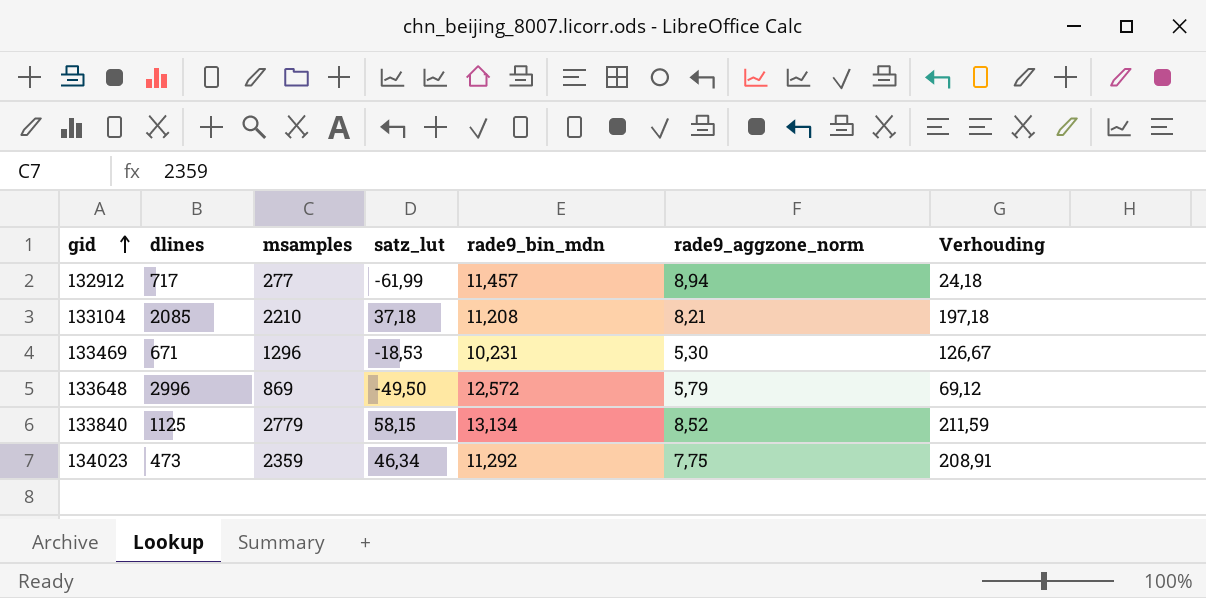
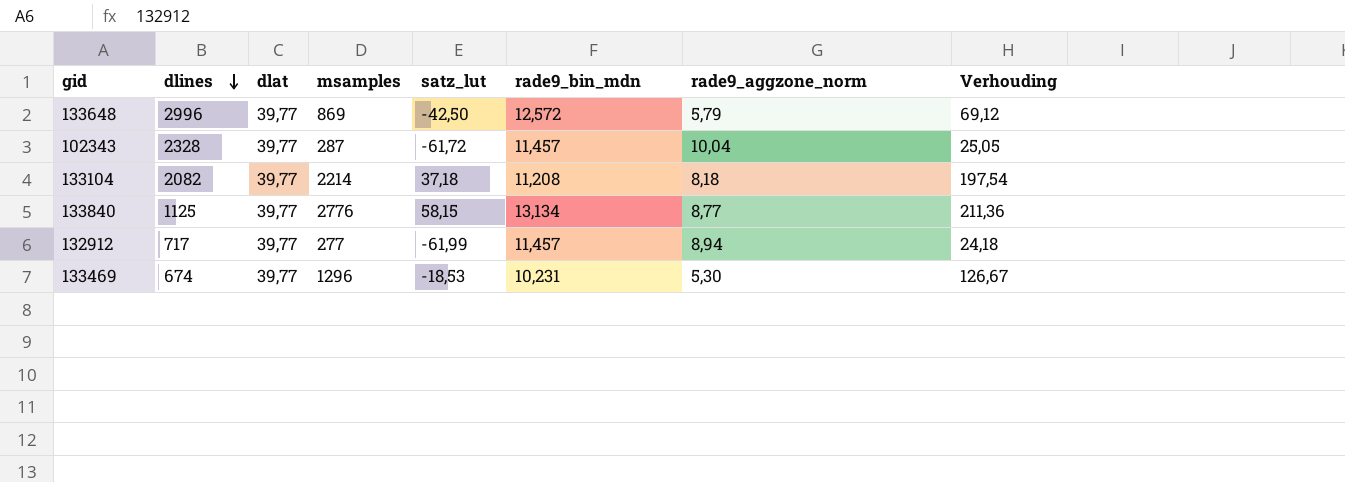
row order: gid ascending -> dlines descending
column dlat | position: none -> 3
row 134023: 473 | 2359 | 46,34 | 11,292 | 7,75 | 208,91 -> none
133648 | satz_lut: -49,50 -> -42,50
row 102343: none -> 2328 | 39,77 | 287 | -61,72 | 11,457 | 10,04 | 25,05
133104 | dlines: 2085 -> 2082
133104 | msamples: 2210 -> 2214
133104 | rade9_aggzone_norm: 8,21 -> 8,18
133104 | Verhouding: 197,18 -> 197,54
133840 | msamples: 2779 -> 2776
133840 | rade9_aggzone_norm: 8,52 -> 8,77
133840 | Verhouding: 211,59 -> 211,36
133469 | dlines: 671 -> 674

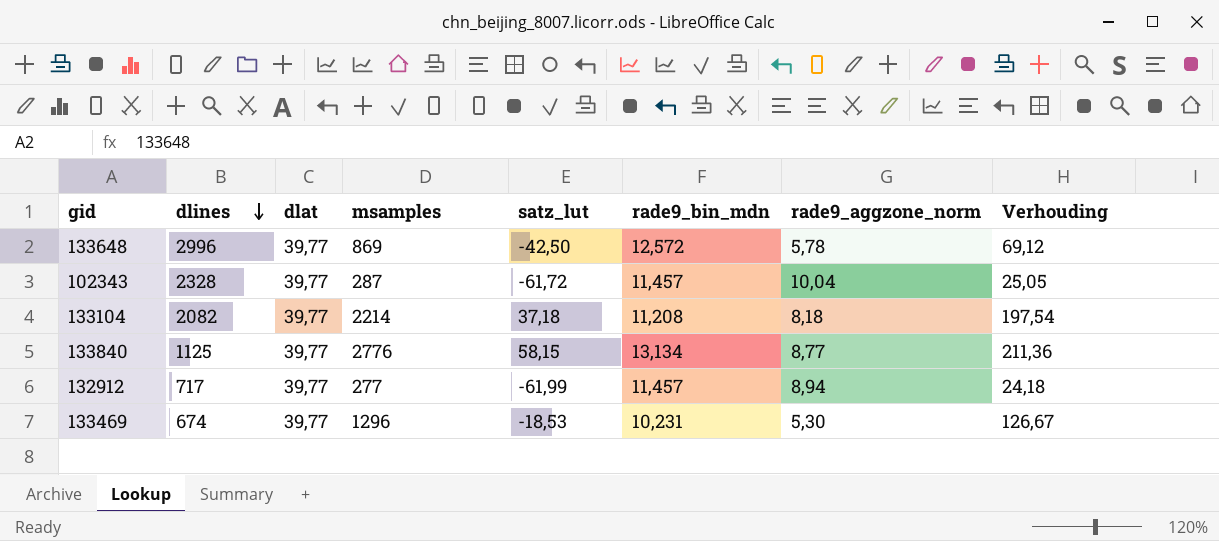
133648 | rade9_aggzone_norm: 5,79 -> 5,78

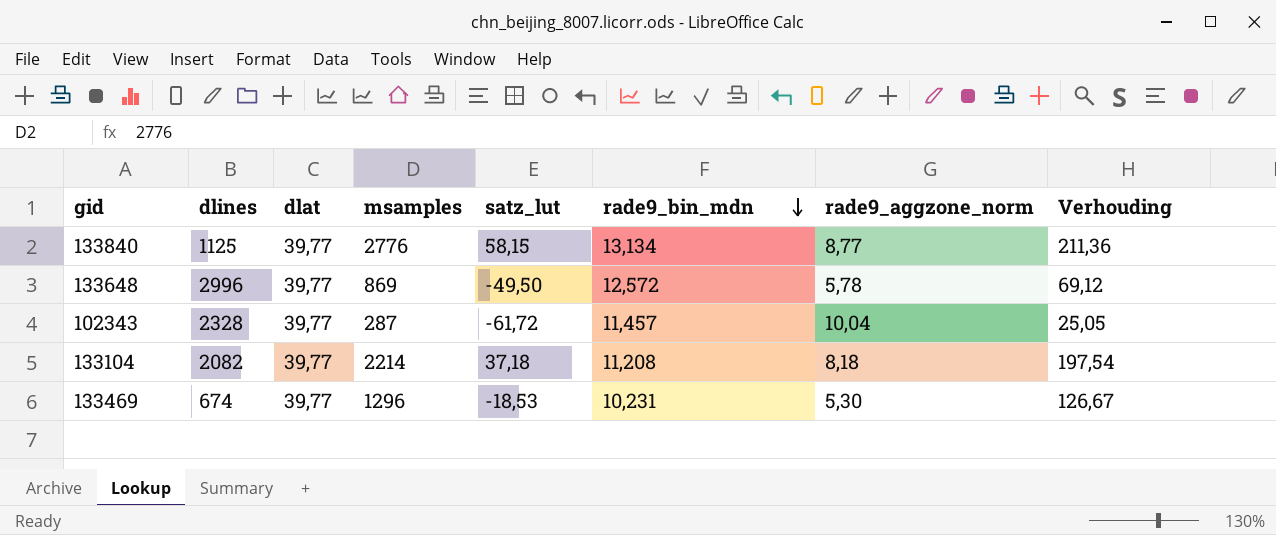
row order: dlines descending -> rade9_bin_mdn descending
row 132912: 717 | 39,77 | 277 | -61,99 | 11,457 | 8,94 | 24,18 -> none
133648 | satz_lut: -42,50 -> -49,50

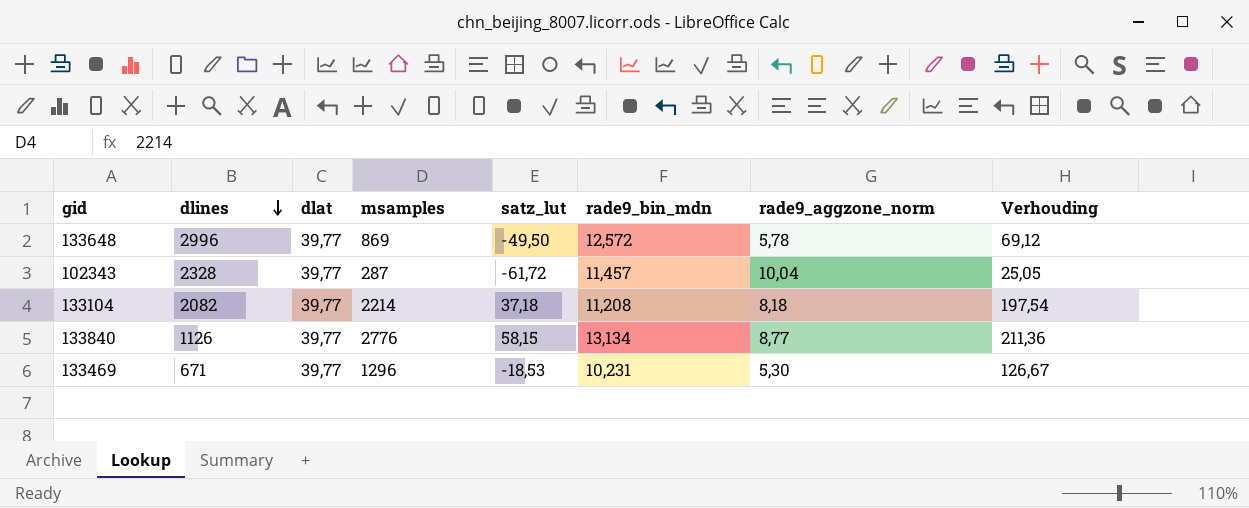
row order: rade9_bin_mdn descending -> dlines descending
133840 | dlines: 1125 -> 1126
133469 | dlines: 674 -> 671

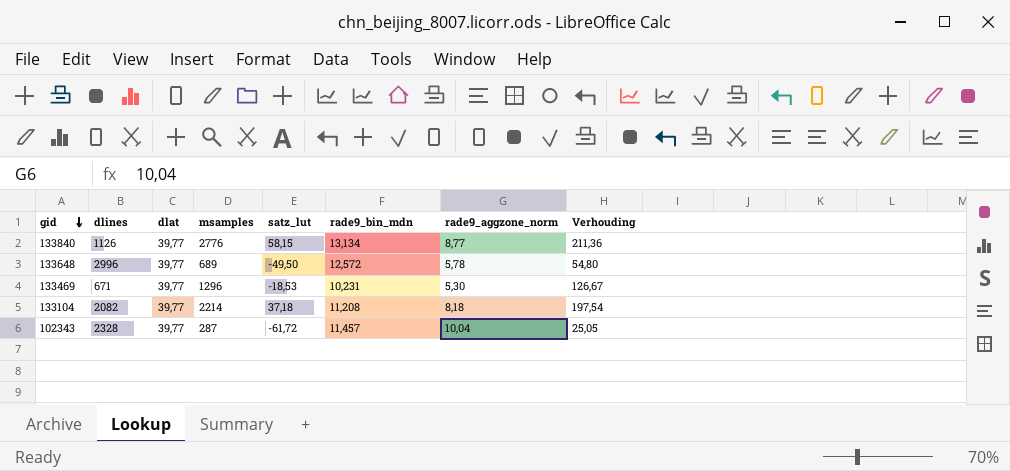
row order: dlines descending -> gid descending
133648 | msamples: 869 -> 689
133648 | Verhouding: 69,12 -> 54,80

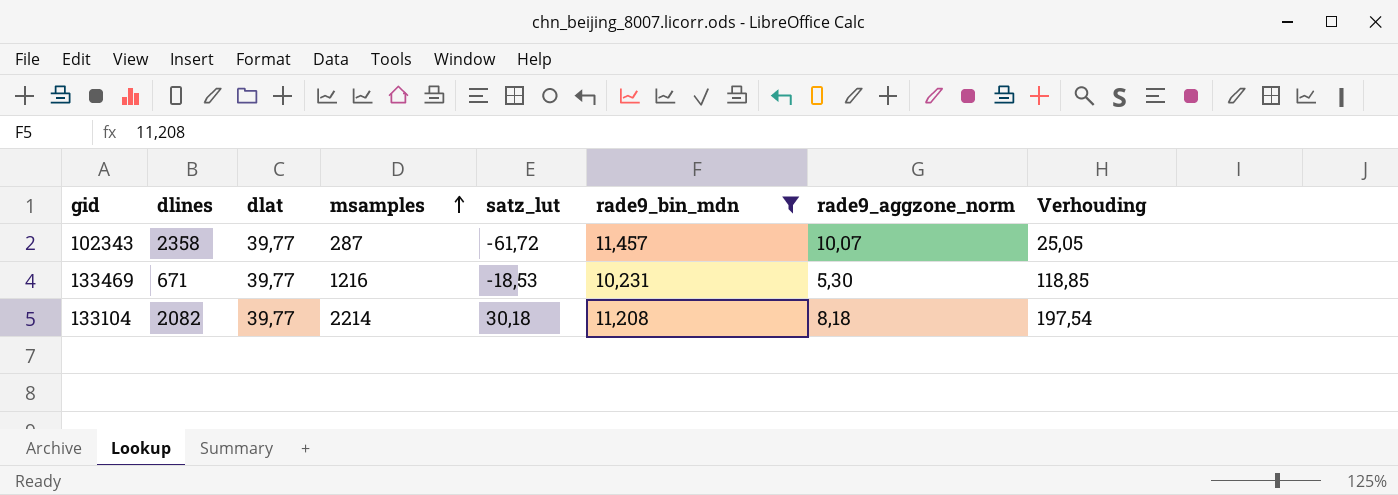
filter: none -> rade9_bin_mdn <= 11,457
row order: gid descending -> msamples ascending
102343 | dlines: 2328 -> 2358
102343 | rade9_aggzone_norm: 10,04 -> 10,07
133469 | msamples: 1296 -> 1216
133469 | Verhouding: 126,67 -> 118,85
133104 | satz_lut: 37,18 -> 30,18

